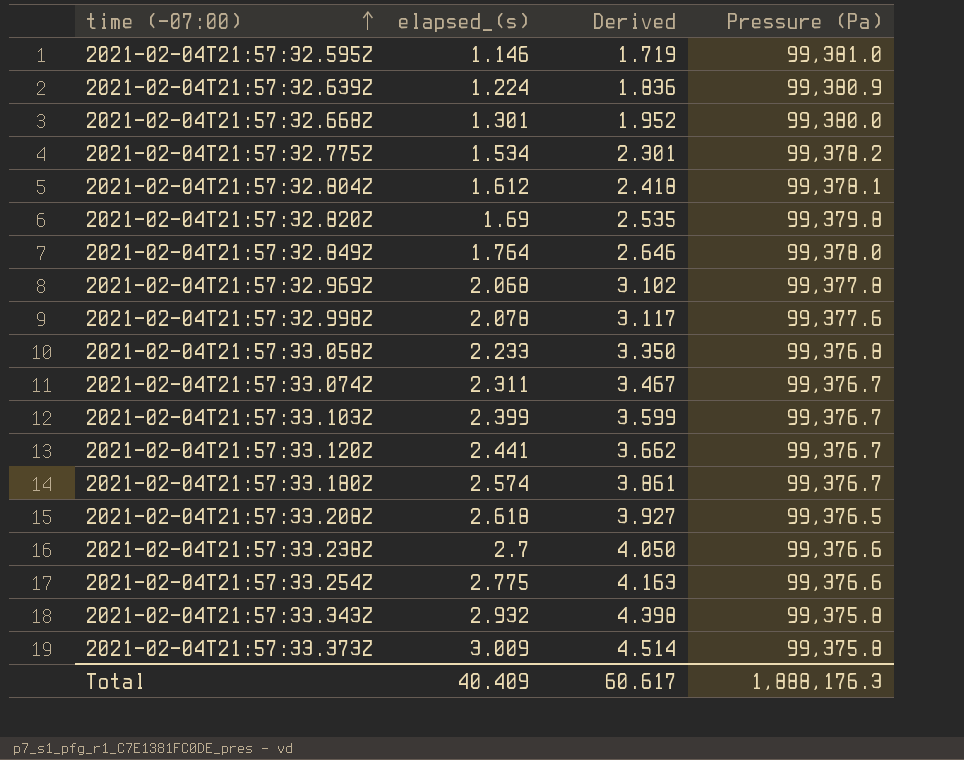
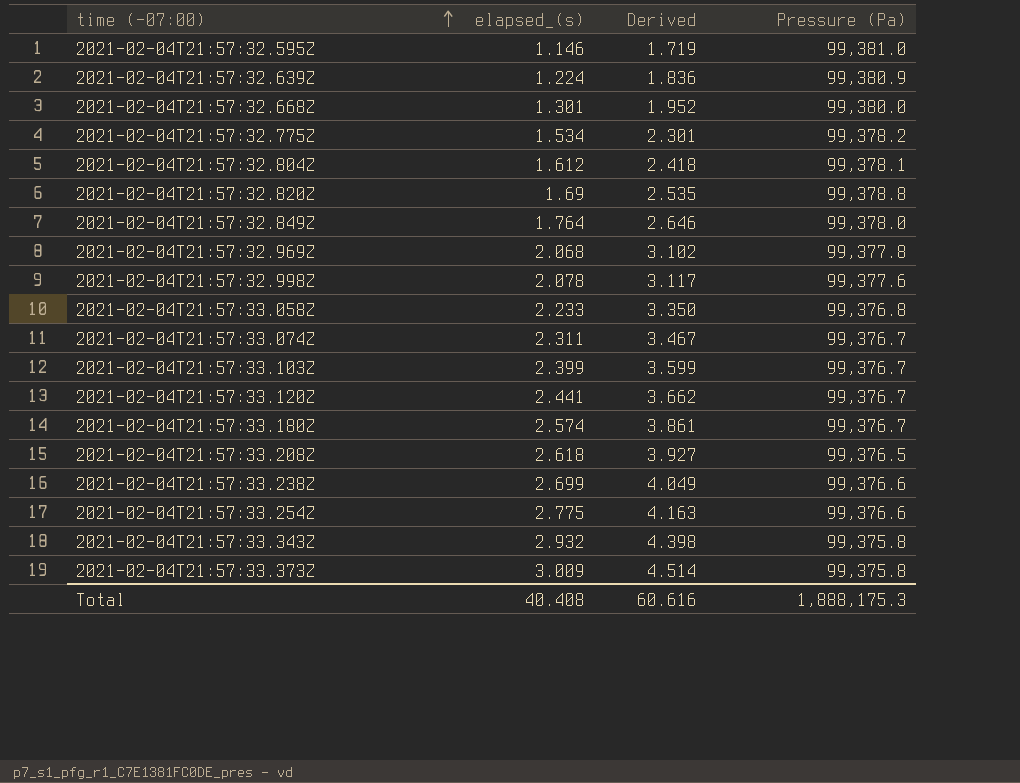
2021-02-04T21:57:32.820Z | Pressure (Pa): 99,379.8 -> 99,378.8
2021-02-04T21:57:33.238Z | elapsed_(s): 2.7 -> 2.699
2021-02-04T21:57:33.238Z | Derived: 4.050 -> 4.049
Total | elapsed_(s): 40.409 -> 40.408
Total | Derived: 60.617 -> 60.616
Total | Pressure (Pa): 1,888,176.3 -> 1,888,175.3

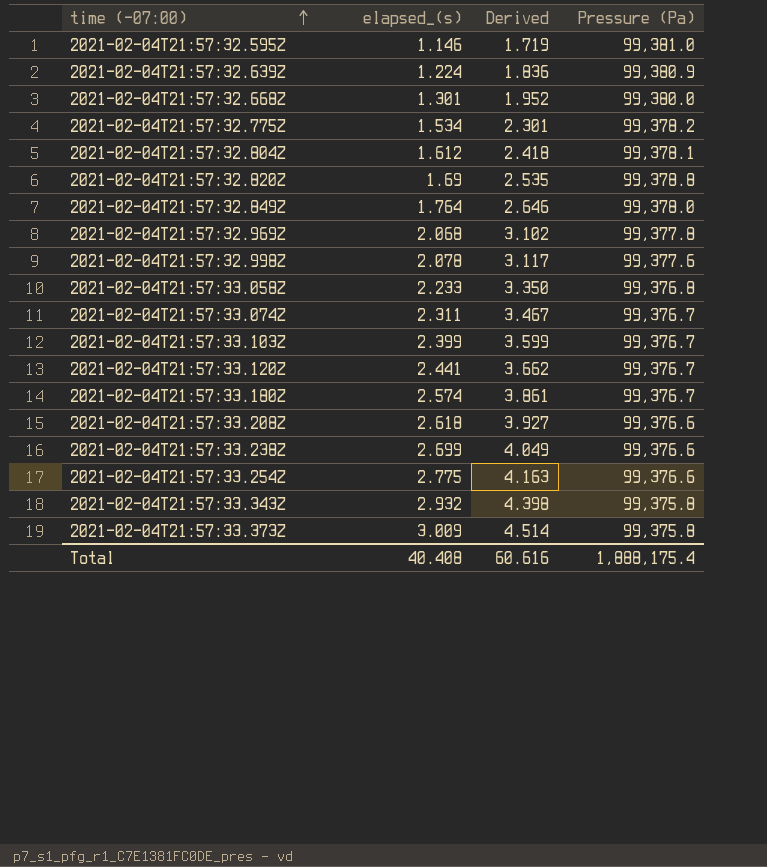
2021-02-04T21:57:33.208Z | Pressure (Pa): 99,376.5 -> 99,376.6
Total | Pressure (Pa): 1,888,175.3 -> 1,888,175.4

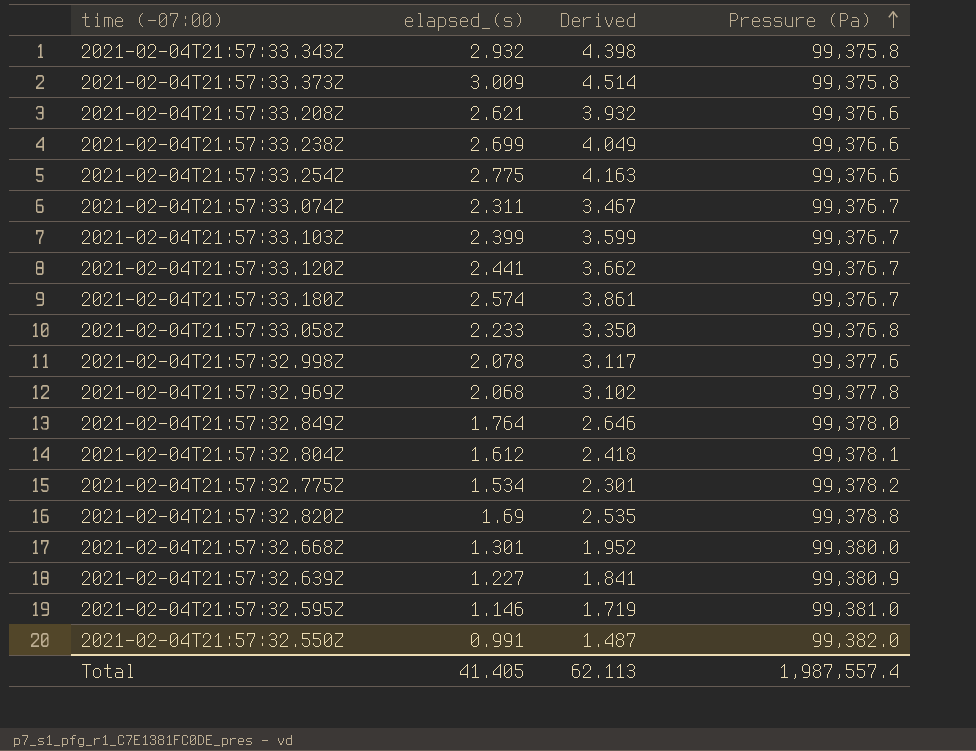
row order: time (-07:00) ascending -> Pressure (Pa) ascending
2021-02-04T21:57:33.208Z | elapsed_(s): 2.618 -> 2.621
2021-02-04T21:57:33.208Z | Derived: 3.927 -> 3.932
2021-02-04T21:57:32.639Z | elapsed_(s): 1.224 -> 1.227
2021-02-04T21:57:32.639Z | Derived: 1.836 -> 1.841
row 2021-02-04T21:57:32.550Z: none -> 0.991 | 1.487 | 99,382.0
Total | elapsed_(s): 40.408 -> 41.405
Total | Derived: 60.616 -> 62.113
Total | Pressure (Pa): 1,888,175.4 -> 1,987,557.4

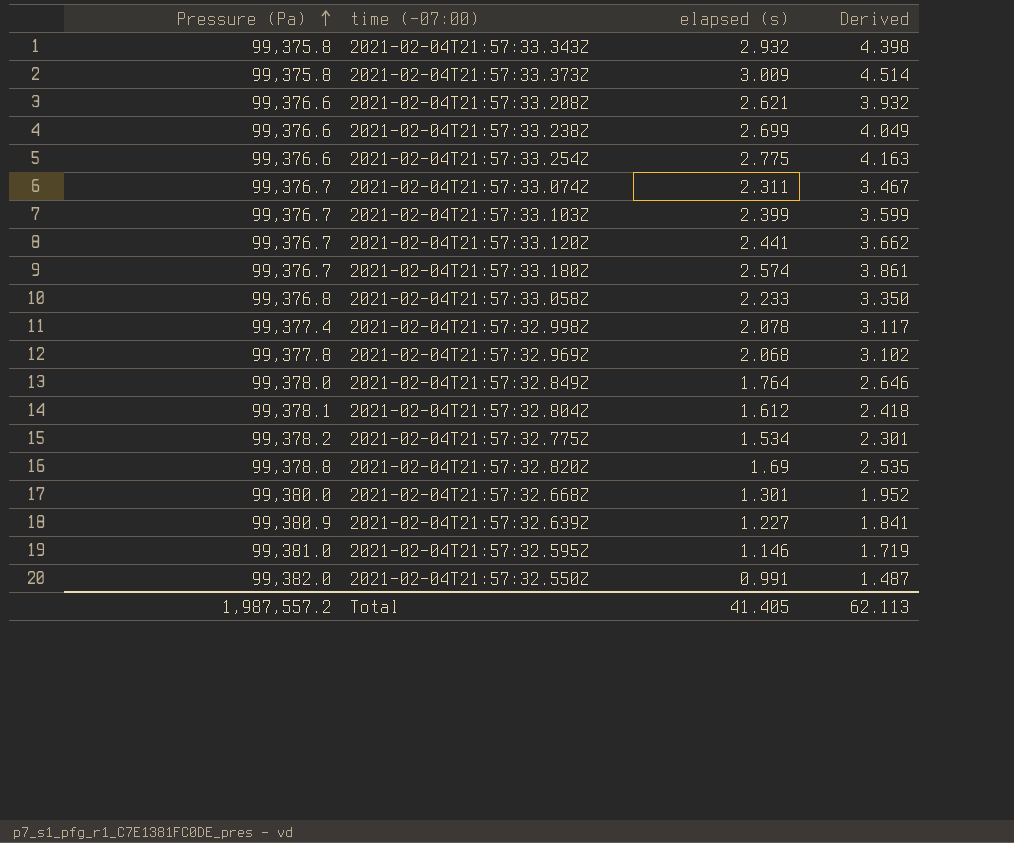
column Pressure (Pa) | position: 4 -> 1
column name: elapsed_(s) -> elapsed (s)
2021-02-04T21:57:32.998Z | Pressure (Pa): 99,377.6 -> 99,377.4
Total | Pressure (Pa): 1,987,557.4 -> 1,987,557.2

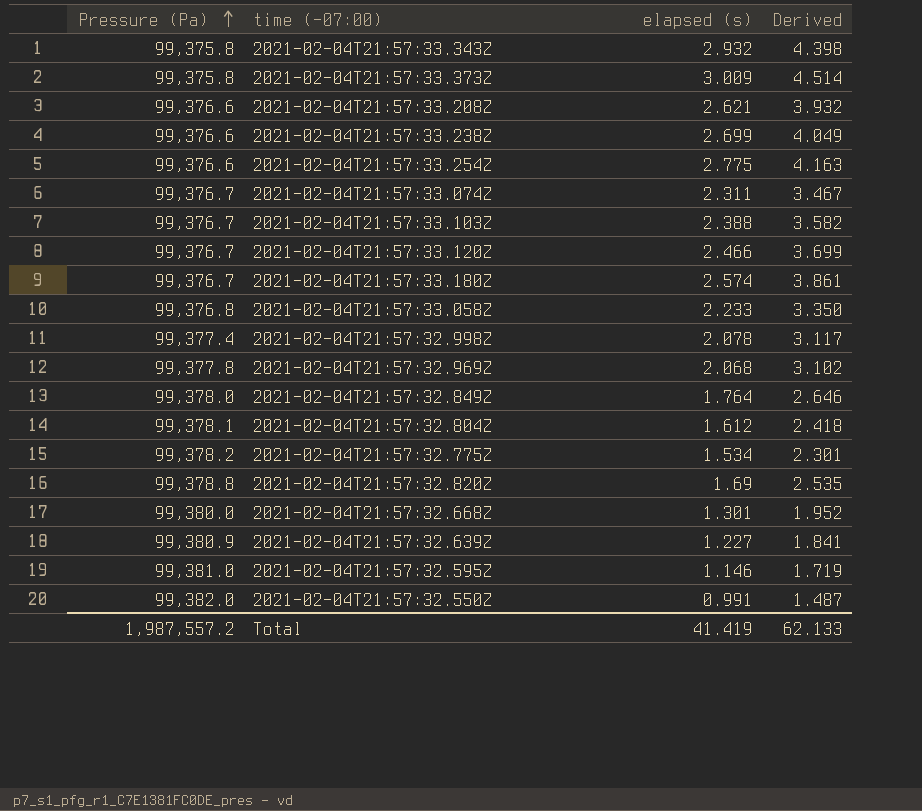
2021-02-04T21:57:33.103Z | elapsed (s): 2.399 -> 2.388
2021-02-04T21:57:33.103Z | Derived: 3.599 -> 3.582
2021-02-04T21:57:33.120Z | elapsed (s): 2.441 -> 2.466
2021-02-04T21:57:33.120Z | Derived: 3.662 -> 3.699
Total | elapsed (s): 41.405 -> 41.419
Total | Derived: 62.113 -> 62.133

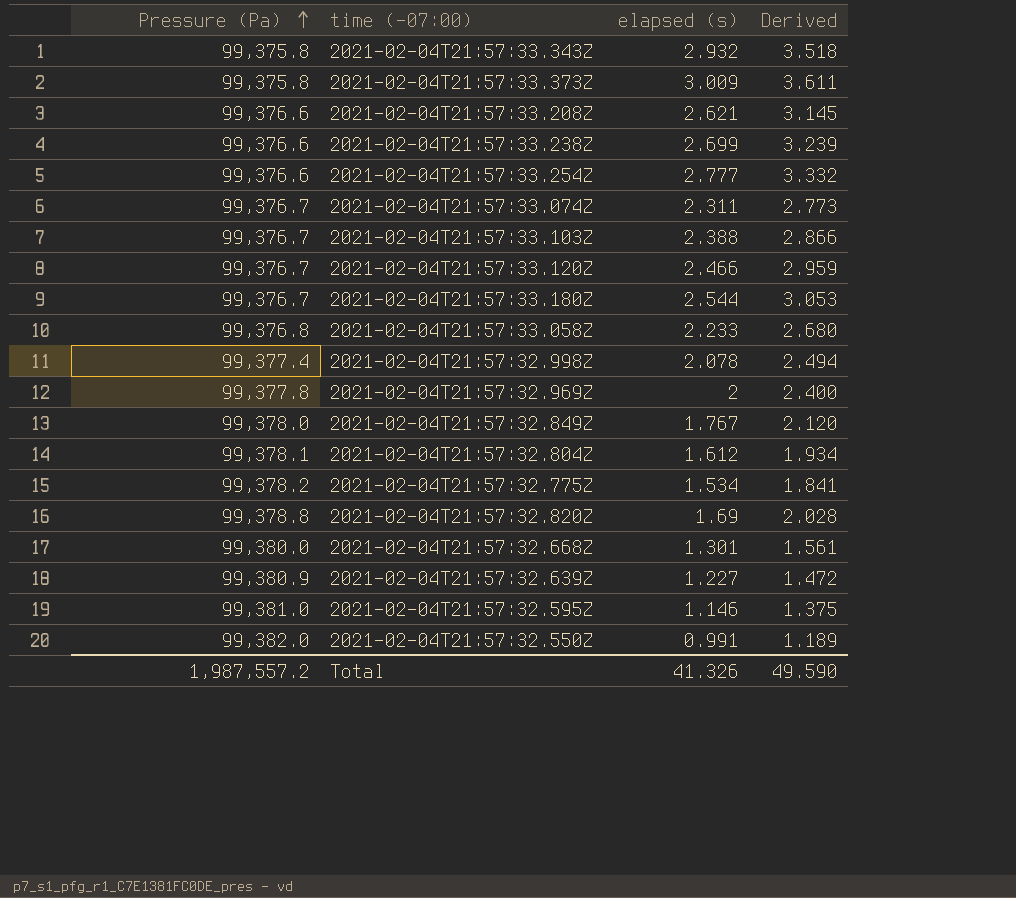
column Derived | formula: [elapsed (s)] * 1.5 -> [elapsed (s)] * 1.2
2021-02-04T21:57:33.254Z | elapsed (s): 2.775 -> 2.777
2021-02-04T21:57:33.180Z | elapsed (s): 2.574 -> 2.544
2021-02-04T21:57:32.969Z | elapsed (s): 2.068 -> 2
2021-02-04T21:57:32.849Z | elapsed (s): 1.764 -> 1.767
Total | elapsed (s): 41.419 -> 41.326
Total | Derived: 62.133 -> 49.590

